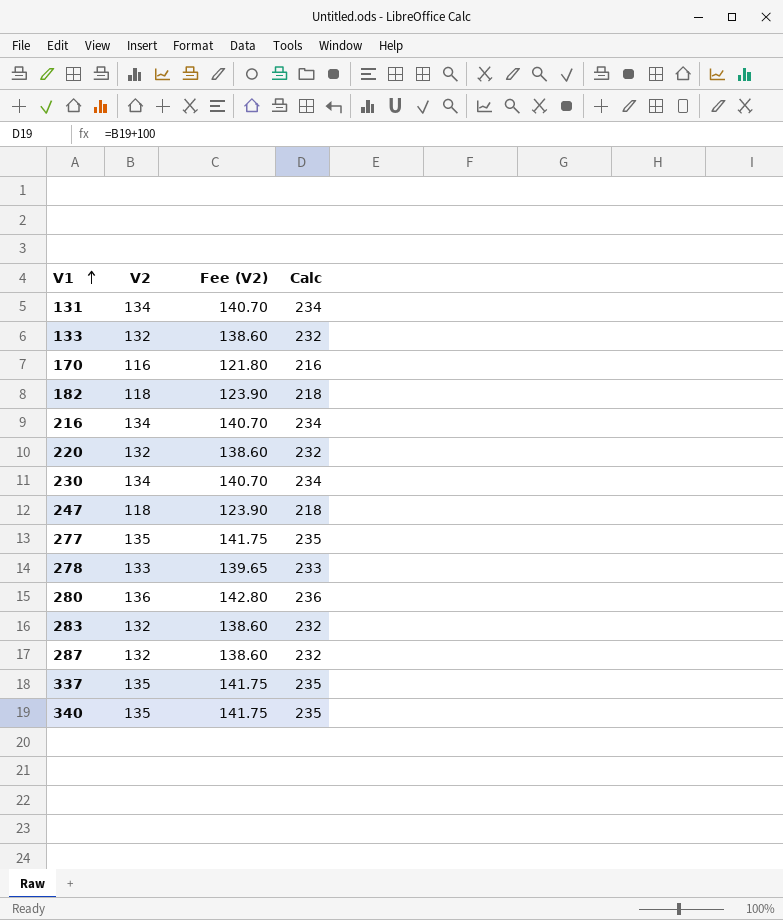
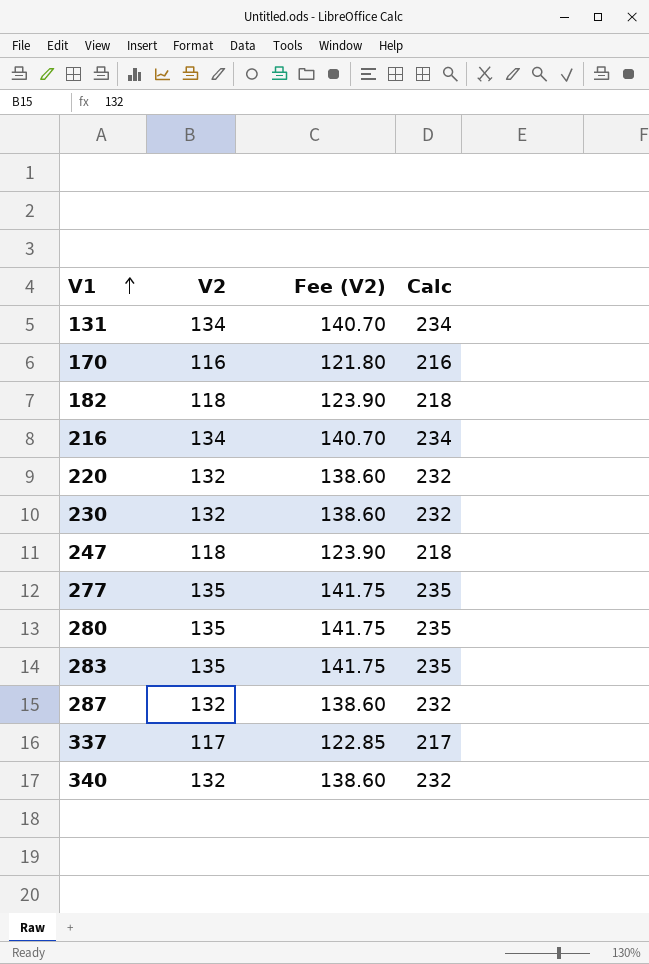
row 133: 132 | 138.60 | 232 -> none
row 278: 133 | 139.65 | 233 -> none
230 | V2: 134 -> 132
230 | Fee (V2): 140.70 -> 138.60
230 | Calc: 234 -> 232
280 | V2: 136 -> 135
280 | Fee (V2): 142.80 -> 141.75
280 | Calc: 236 -> 235
283 | V2: 132 -> 135
283 | Fee (V2): 138.60 -> 141.75
283 | Calc: 232 -> 235
337 | V2: 135 -> 117
337 | Fee (V2): 141.75 -> 122.85
337 | Calc: 235 -> 217
340 | V2: 135 -> 132
340 | Fee (V2): 141.75 -> 138.60
340 | Calc: 235 -> 232

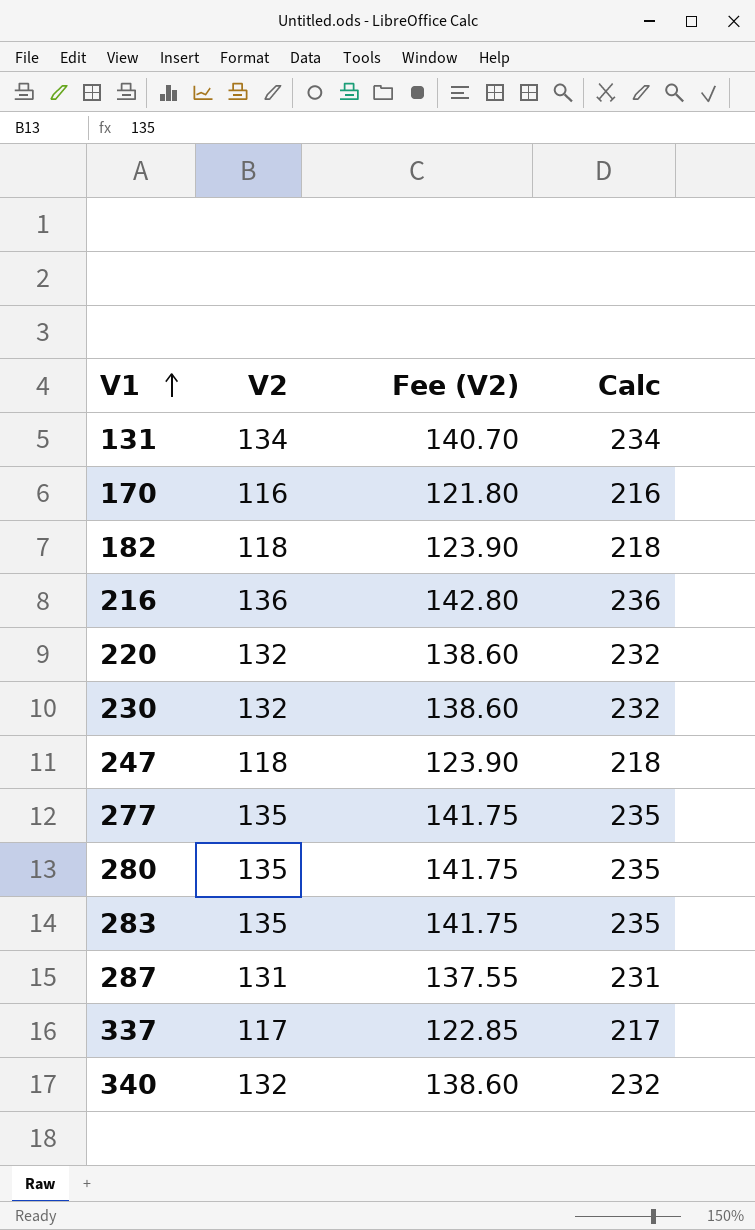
216 | V2: 134 -> 136
216 | Fee (V2): 140.70 -> 142.80
216 | Calc: 234 -> 236
287 | V2: 132 -> 131
287 | Fee (V2): 138.60 -> 137.55
287 | Calc: 232 -> 231

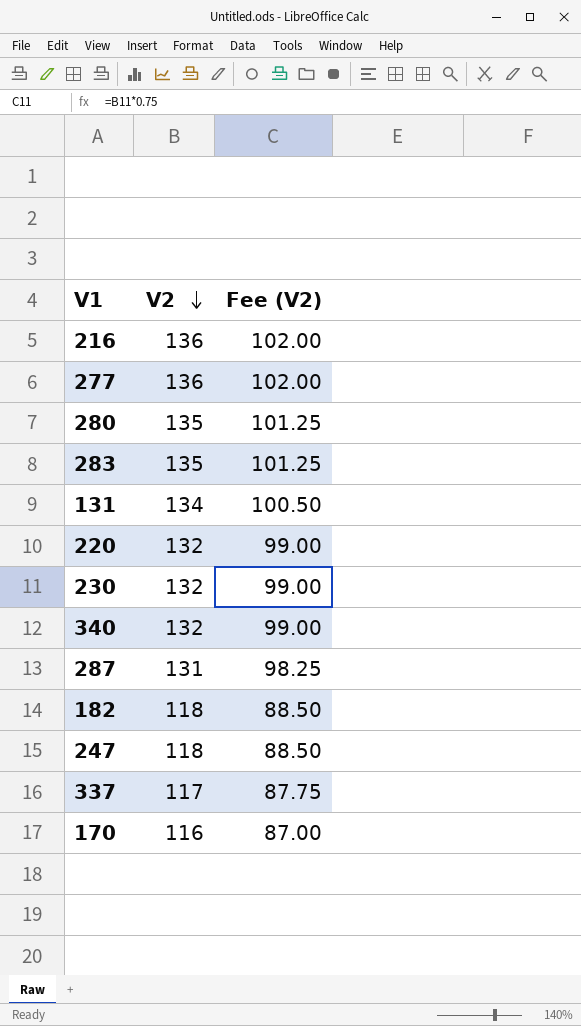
row order: V1 ascending -> V2 descending
column Calc | formula: [V2] + 100 -> none
column Fee (V2) | formula: [V2] * 1.05 -> [V2] * 0.75
277 | V2: 135 -> 136

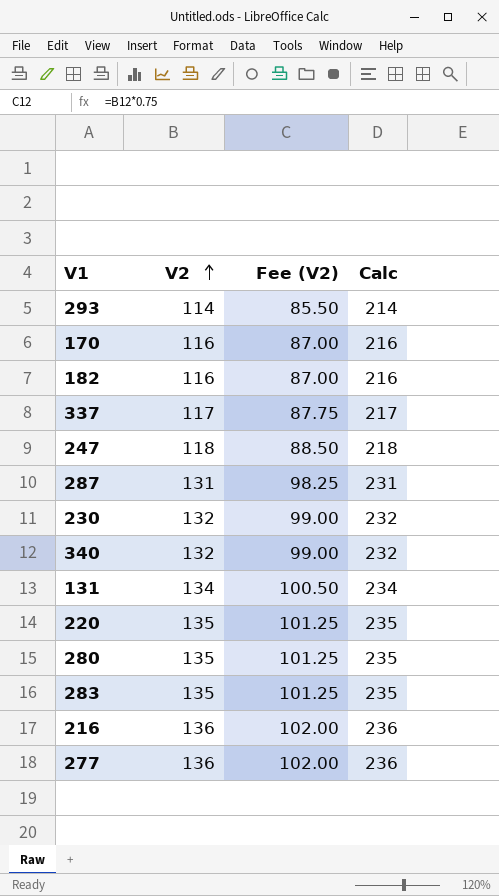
row order: V2 descending -> V2 ascending
column Calc | formula: none -> [V2] + 100
row 293: none -> 114 | 85.50 | 214
182 | V2: 118 -> 116
182 | Fee (V2): 88.50 -> 87.00
220 | V2: 132 -> 135
220 | Fee (V2): 99.00 -> 101.25

